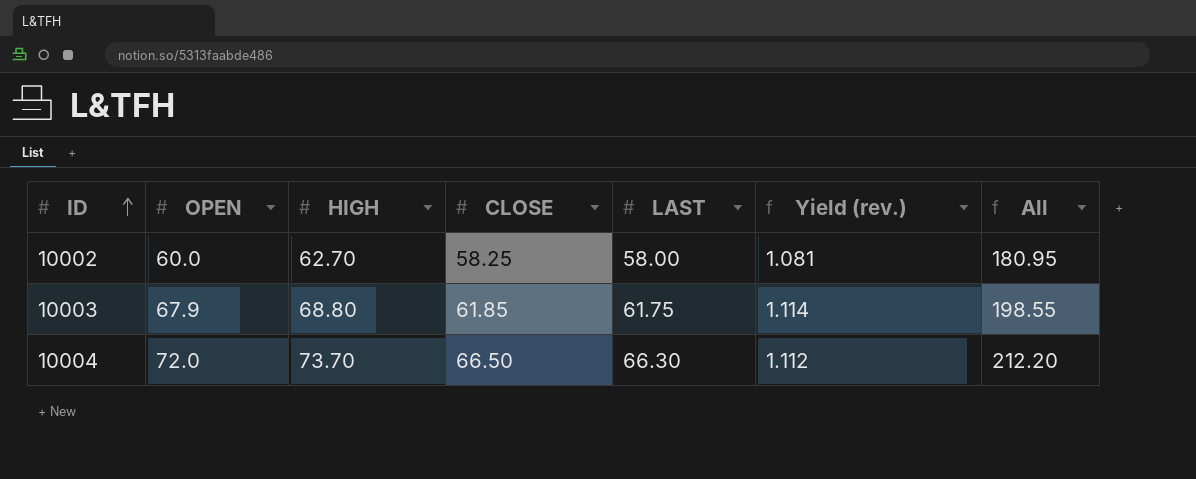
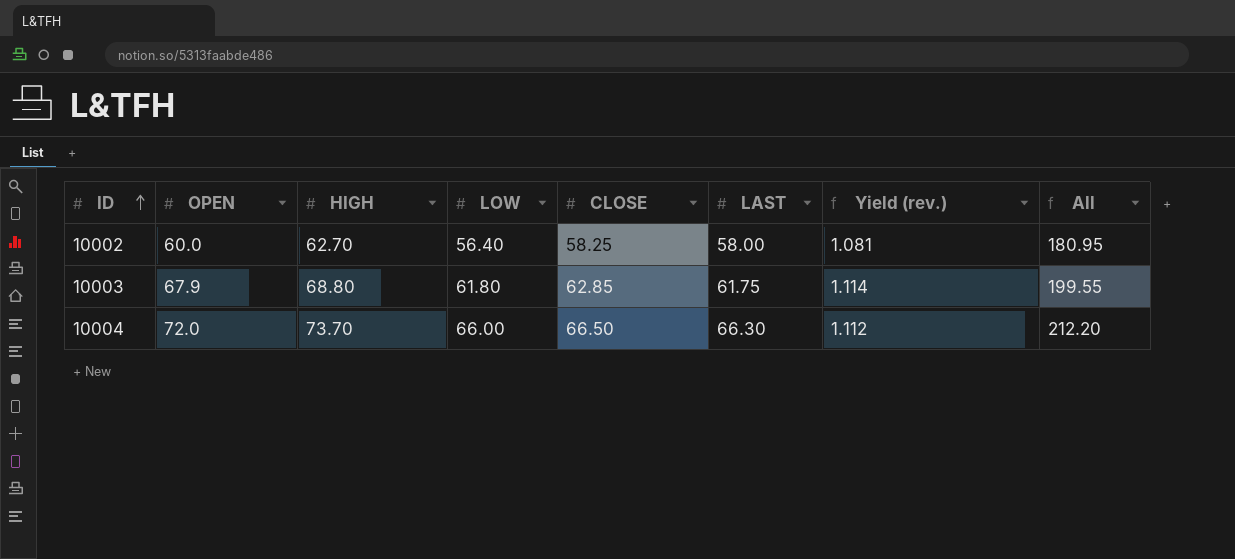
column LOW | position: none -> 4
10003 | CLOSE: 61.85 -> 62.85
10003 | All: 198.55 -> 199.55

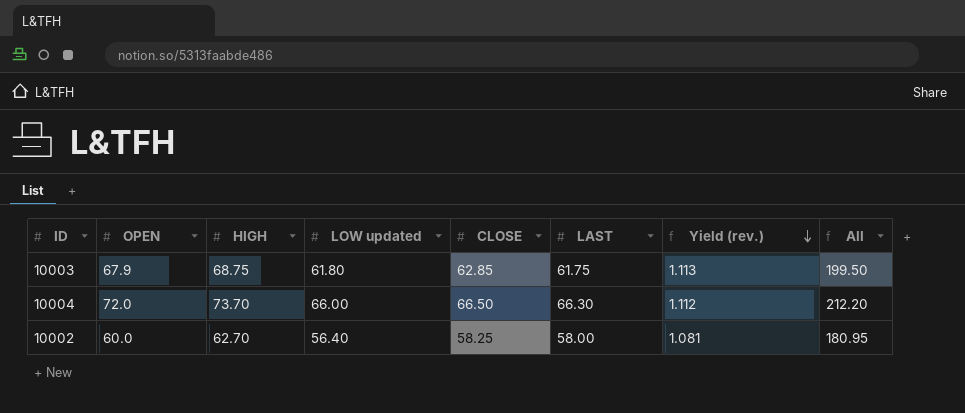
row order: ID ascending -> Yield (rev.) descending
column name: LOW -> LOW updated
10003 | HIGH: 68.80 -> 68.75
10003 | Yield (rev.): 1.114 -> 1.113
10003 | All: 199.55 -> 199.50

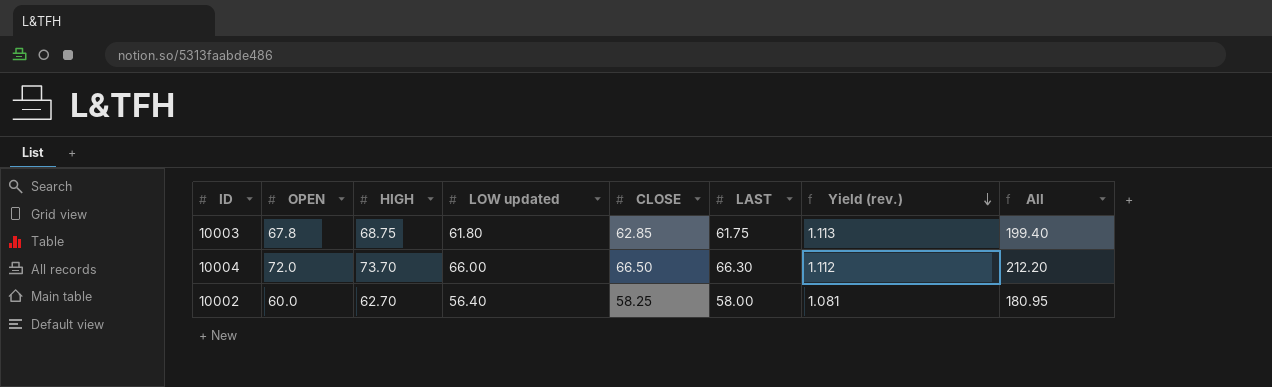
10003 | OPEN: 67.9 -> 67.8
10003 | All: 199.50 -> 199.40

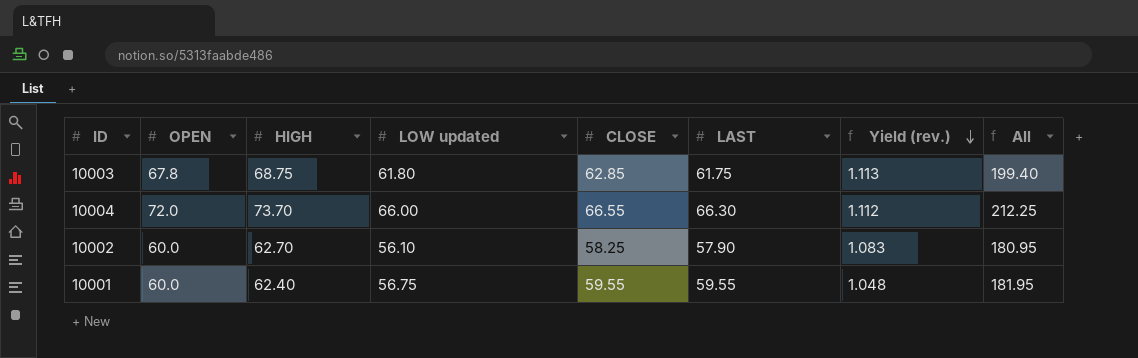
10004 | CLOSE: 66.50 -> 66.55
10004 | All: 212.20 -> 212.25
10002 | LOW updated: 56.40 -> 56.10
10002 | LAST: 58.00 -> 57.90
10002 | Yield (rev.): 1.081 -> 1.083
row 10001: none -> 60.0 | 62.40 | 56.75 | 59.55 | 59.55 | 1.048 | 181.95

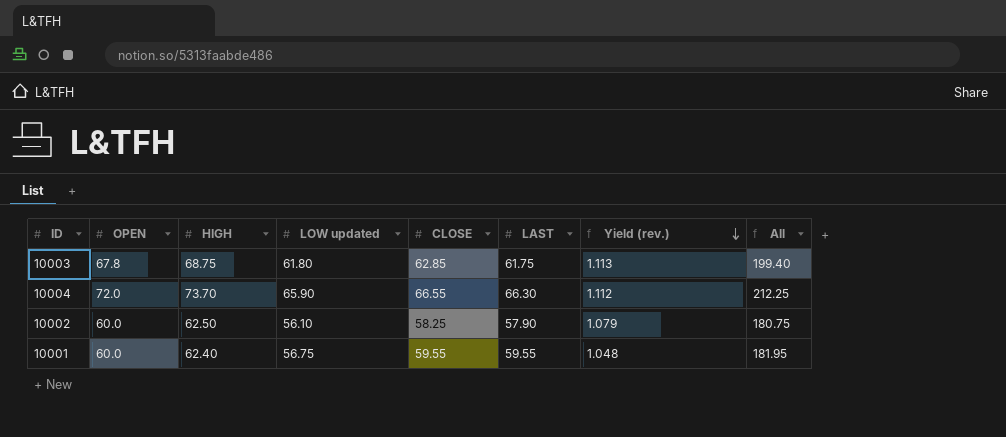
10004 | LOW updated: 66.00 -> 65.90
10002 | HIGH: 62.70 -> 62.50
10002 | Yield (rev.): 1.083 -> 1.079
10002 | All: 180.95 -> 180.75

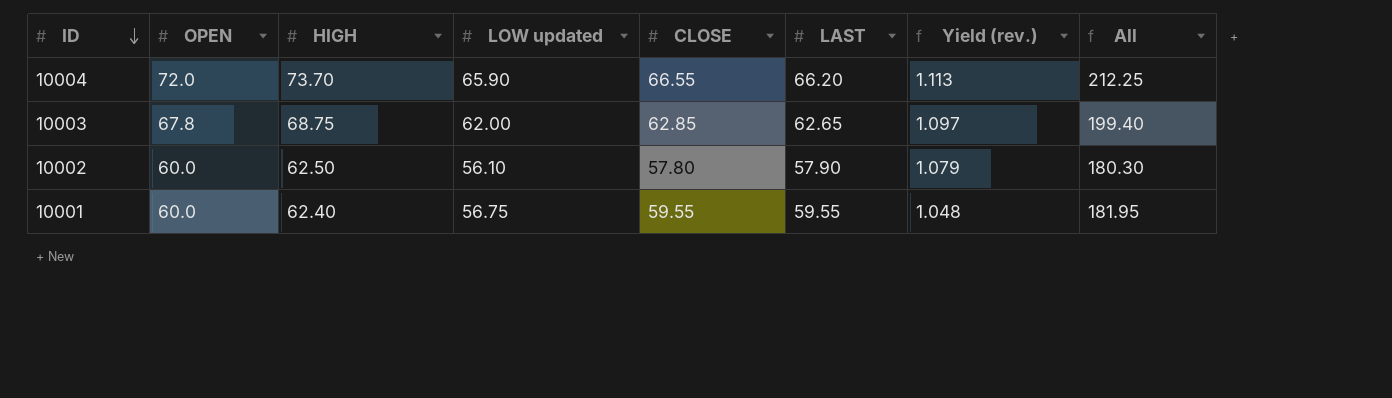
row order: Yield (rev.) descending -> ID descending
10004 | LAST: 66.30 -> 66.20
10004 | Yield (rev.): 1.112 -> 1.113
10003 | LOW updated: 61.80 -> 62.00
10003 | LAST: 61.75 -> 62.65
10003 | Yield (rev.): 1.113 -> 1.097
10002 | CLOSE: 58.25 -> 57.80
10002 | All: 180.75 -> 180.30

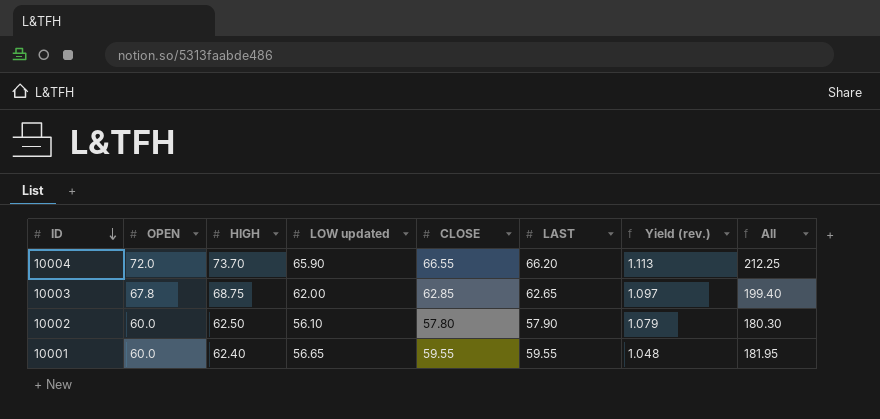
10001 | LOW updated: 56.75 -> 56.65

